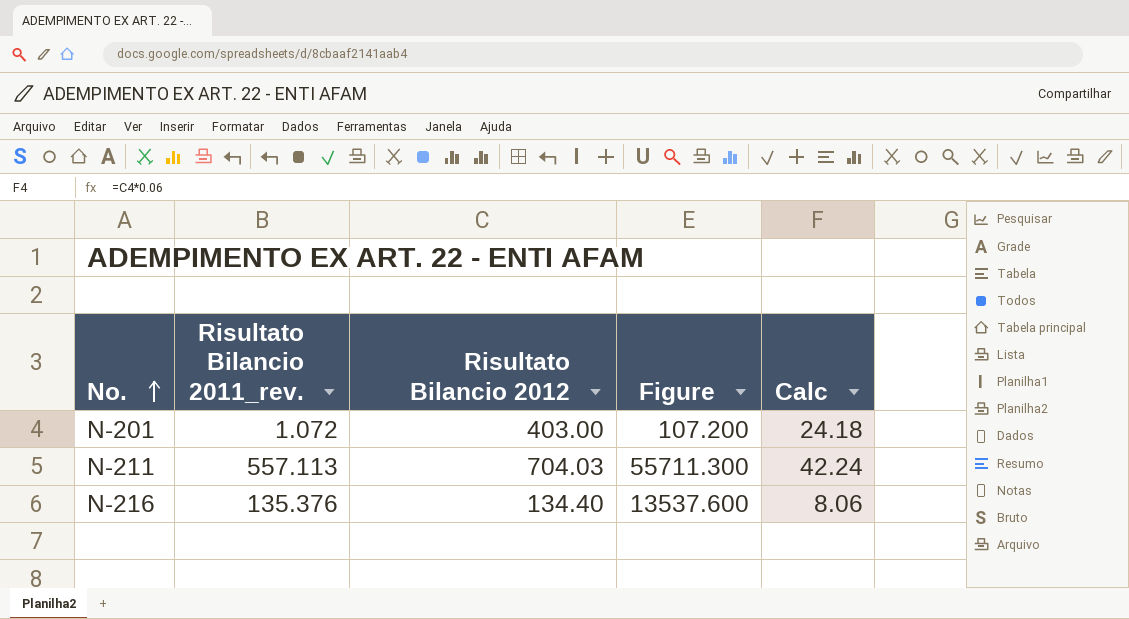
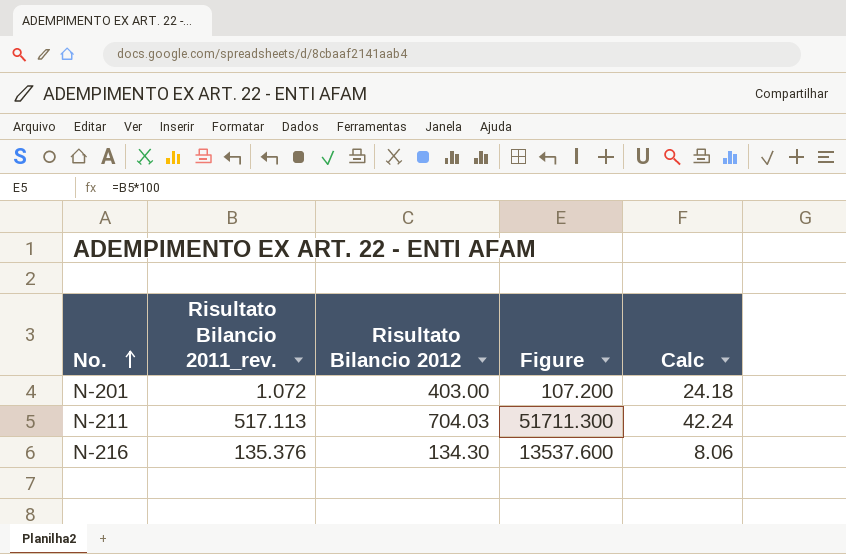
N-211 | Risultato Bilancio 2011_rev.: 557.113 -> 517.113
N-211 | Figure: 55711.300 -> 51711.300
N-216 | Risultato Bilancio 2012: 134.40 -> 134.30

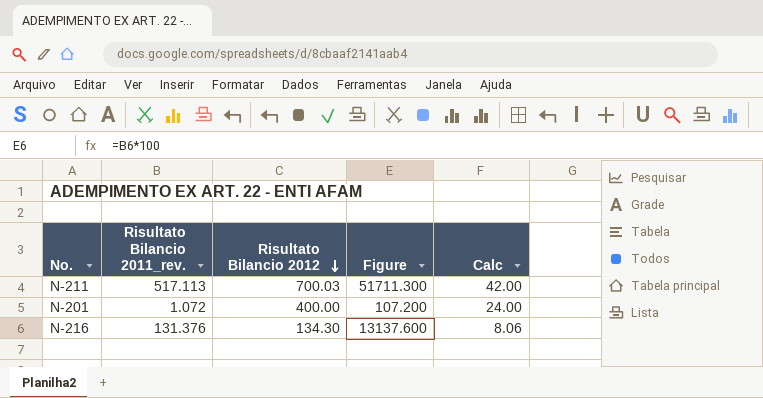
row order: No. ascending -> Risultato Bilancio 2012 descending
N-211 | Risultato Bilancio 2012: 704.03 -> 700.03
N-211 | Calc: 42.24 -> 42.00
N-201 | Risultato Bilancio 2012: 403.00 -> 400.00
N-201 | Calc: 24.18 -> 24.00
N-216 | Risultato Bilancio 2011_rev.: 135.376 -> 131.376
N-216 | Figure: 13537.600 -> 13137.600

